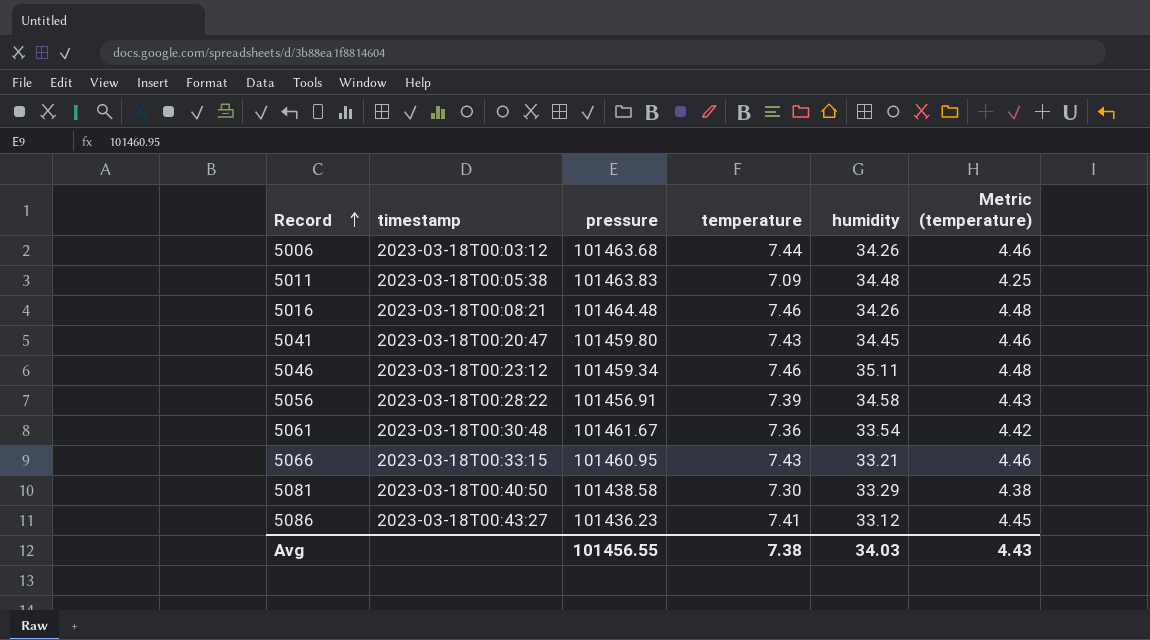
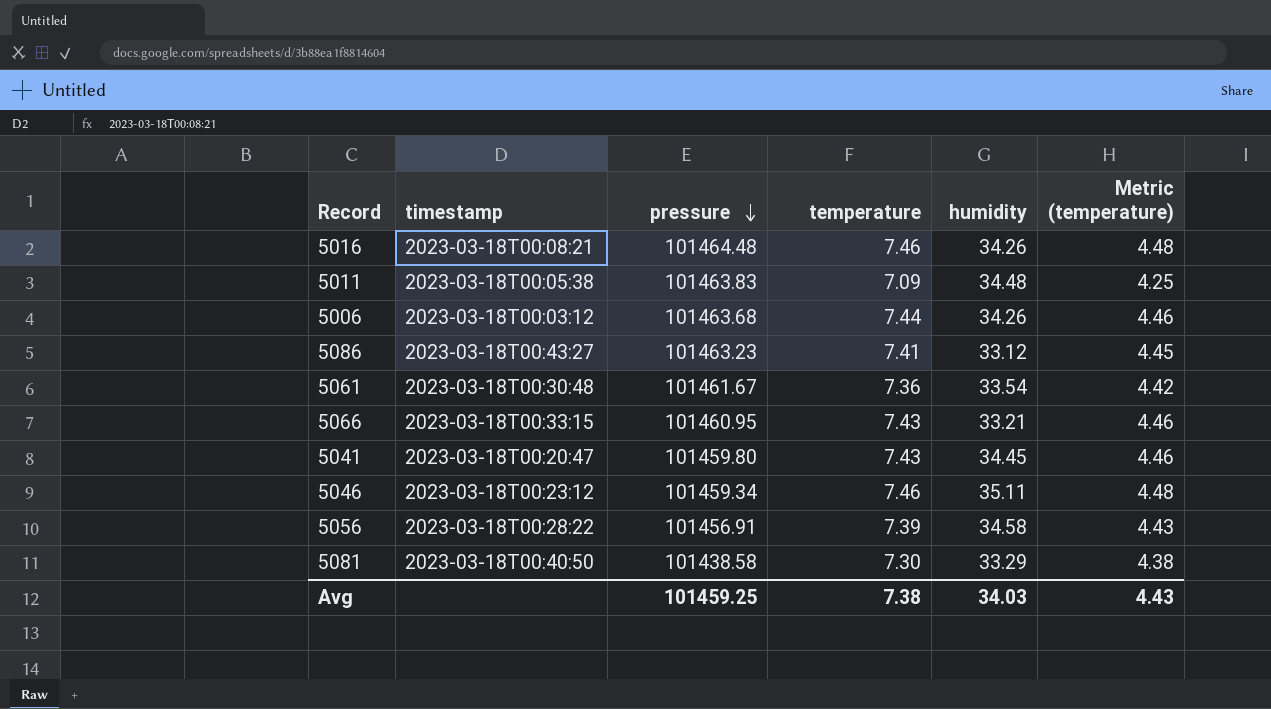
row order: Record ascending -> pressure descending
5086 | pressure: 101436.23 -> 101463.23
Avg | pressure: 101456.55 -> 101459.25

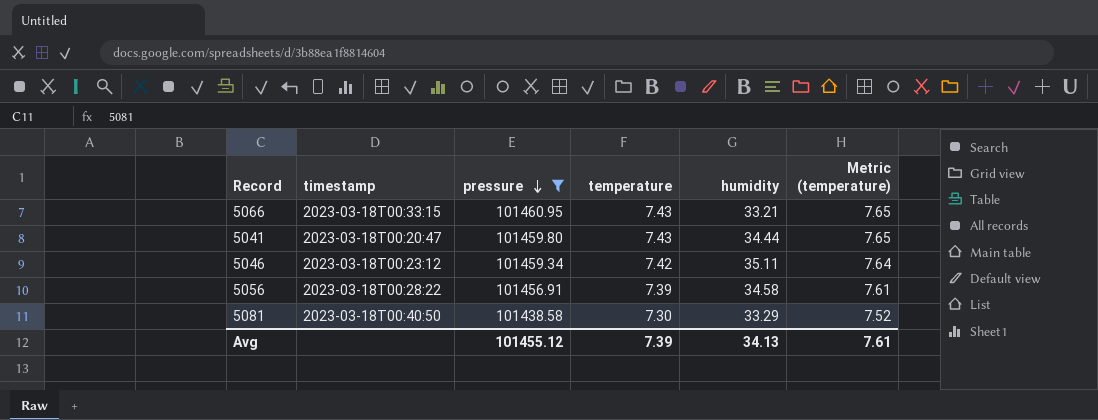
filter: none -> pressure <= 101460.95
column Metric (temperature) | formula: [temperature] * 0.6 -> [temperature] * 1.03
5041 | humidity: 34.45 -> 34.44
5046 | temperature: 7.46 -> 7.42
Avg | pressure: 101459.25 -> 101455.12
Avg | temperature: 7.38 -> 7.39
Avg | humidity: 34.03 -> 34.13
Avg | Metric (temperature): 4.43 -> 7.61

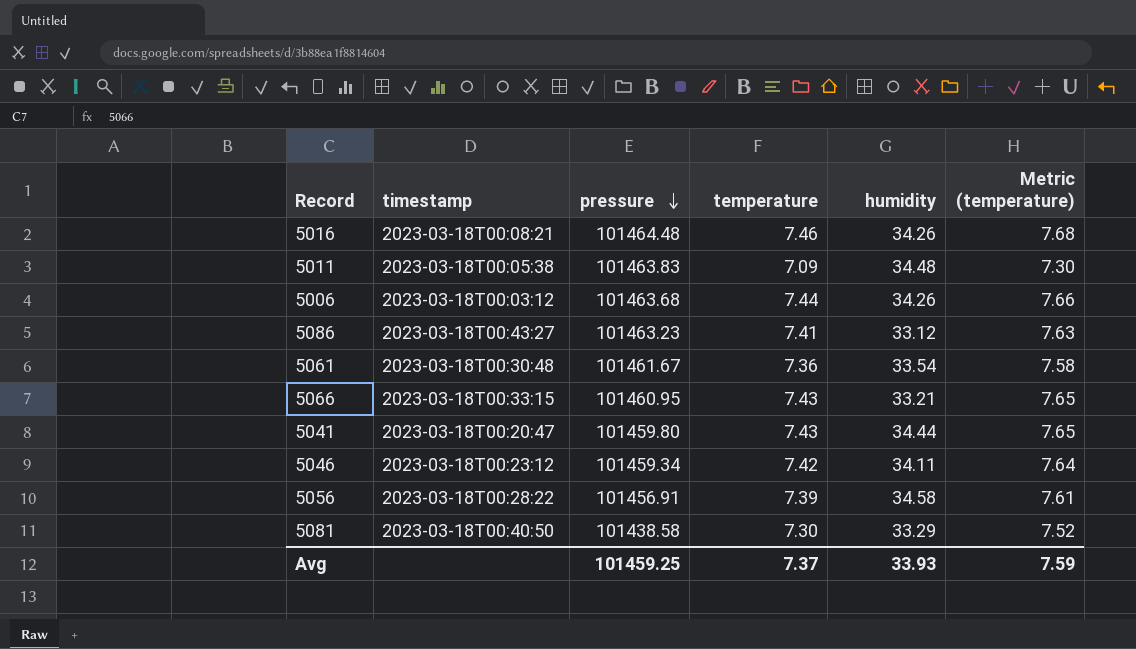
filter: pressure <= 101460.95 -> none
5046 | humidity: 35.11 -> 34.11
Avg | pressure: 101455.12 -> 101459.25
Avg | temperature: 7.39 -> 7.37
Avg | humidity: 34.13 -> 33.93
Avg | Metric (temperature): 7.61 -> 7.59

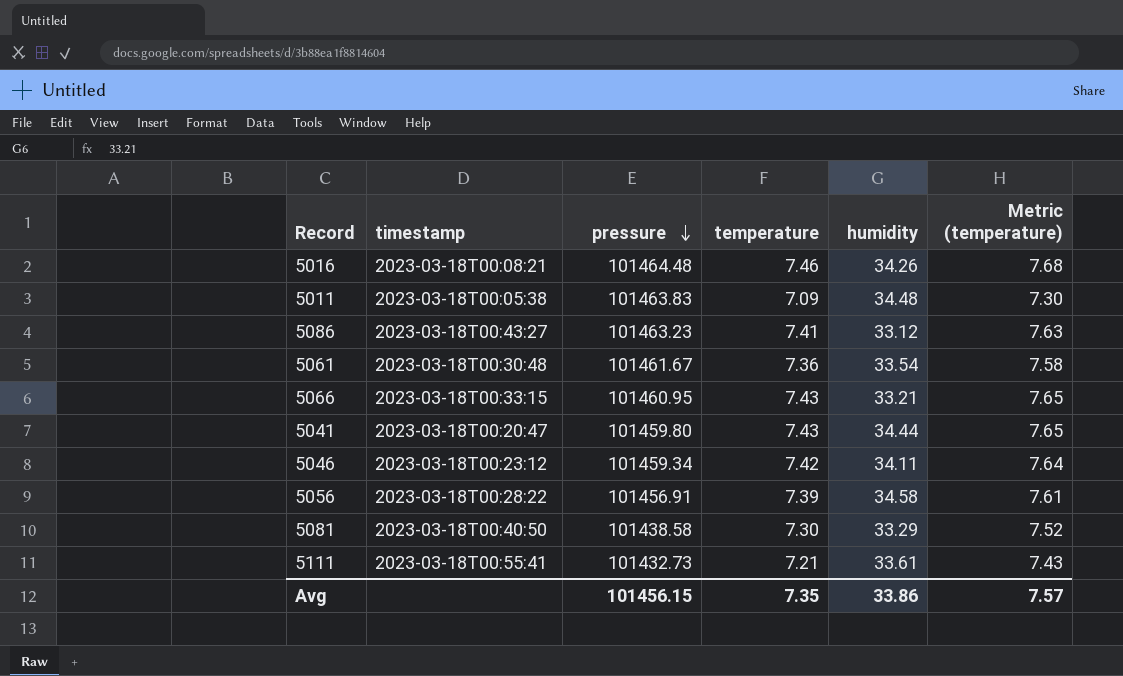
row 5006: 2023-03-18T00:03:12 | 101463.68 | 7.44 | 34.26 | 7.66 -> none
row 5111: none -> 2023-03-18T00:55:41 | 101432.73 | 7.21 | 33.61 | 7.43
Avg | pressure: 101459.25 -> 101456.15
Avg | temperature: 7.37 -> 7.35
Avg | humidity: 33.93 -> 33.86
Avg | Metric (temperature): 7.59 -> 7.57

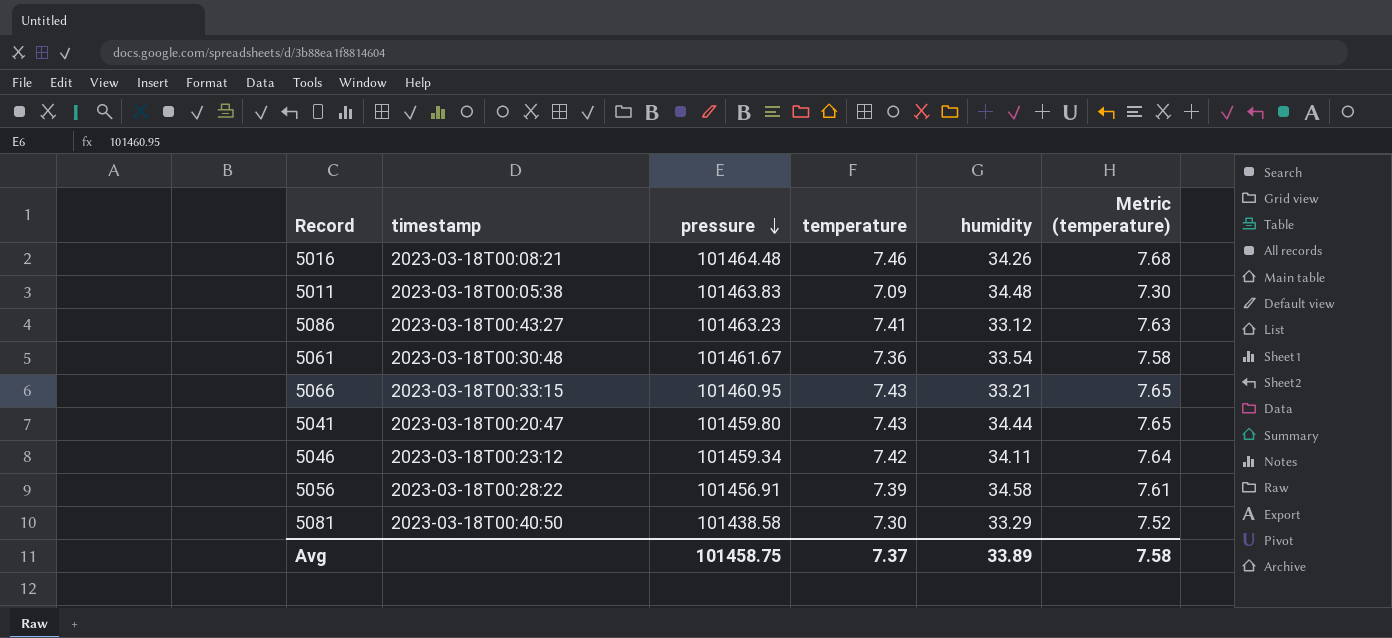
row 5111: 2023-03-18T00:55:41 | 101432.73 | 7.21 | 33.61 | 7.43 -> none
Avg | pressure: 101456.15 -> 101458.75
Avg | temperature: 7.35 -> 7.37
Avg | humidity: 33.86 -> 33.89
Avg | Metric (temperature): 7.57 -> 7.58

